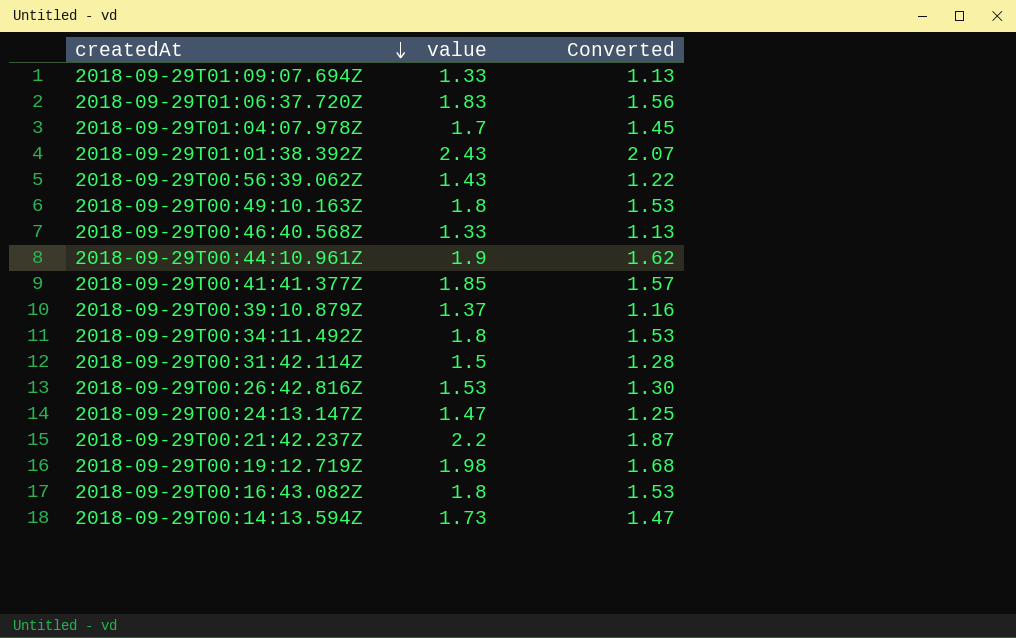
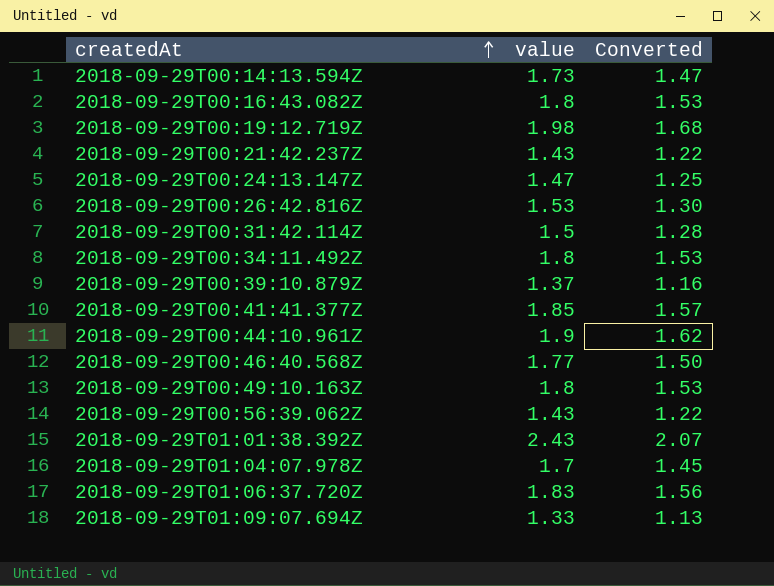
row order: createdAt descending -> createdAt ascending
2018-09-29T00:21:42.237Z | value: 2.2 -> 1.43
2018-09-29T00:21:42.237Z | Converted: 1.87 -> 1.22
2018-09-29T00:46:40.568Z | value: 1.33 -> 1.77
2018-09-29T00:46:40.568Z | Converted: 1.13 -> 1.50

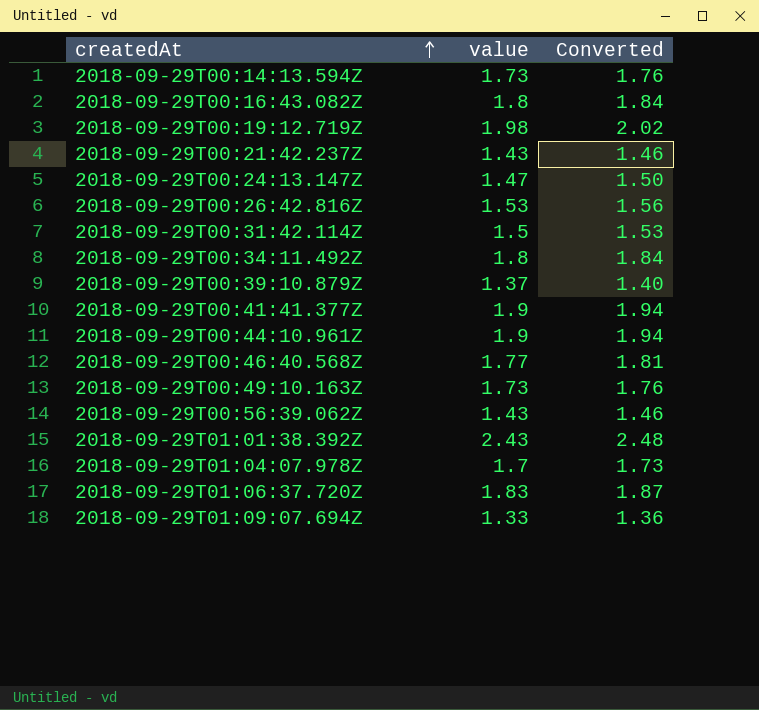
column Converted | formula: [value] * 0.85 -> [value] * 1.02
2018-09-29T00:41:41.377Z | value: 1.85 -> 1.9
2018-09-29T00:49:10.163Z | value: 1.8 -> 1.73

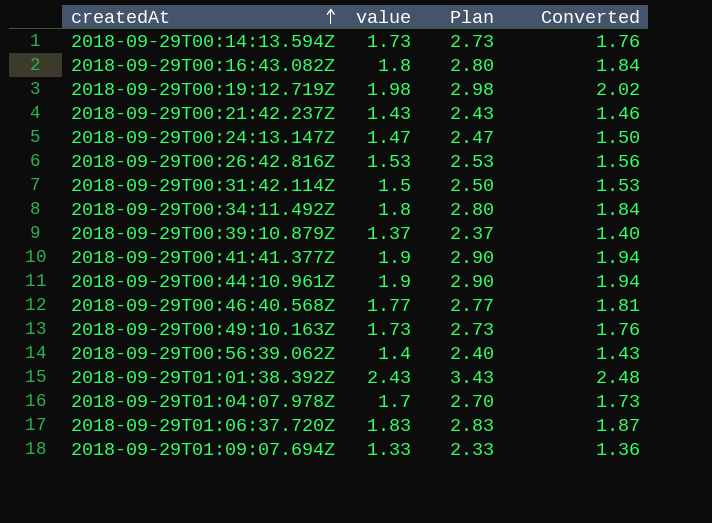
column Plan | formula: none -> [value] + 1
2018-09-29T00:56:39.062Z | value: 1.43 -> 1.4
2018-09-29T00:56:39.062Z | Converted: 1.46 -> 1.43

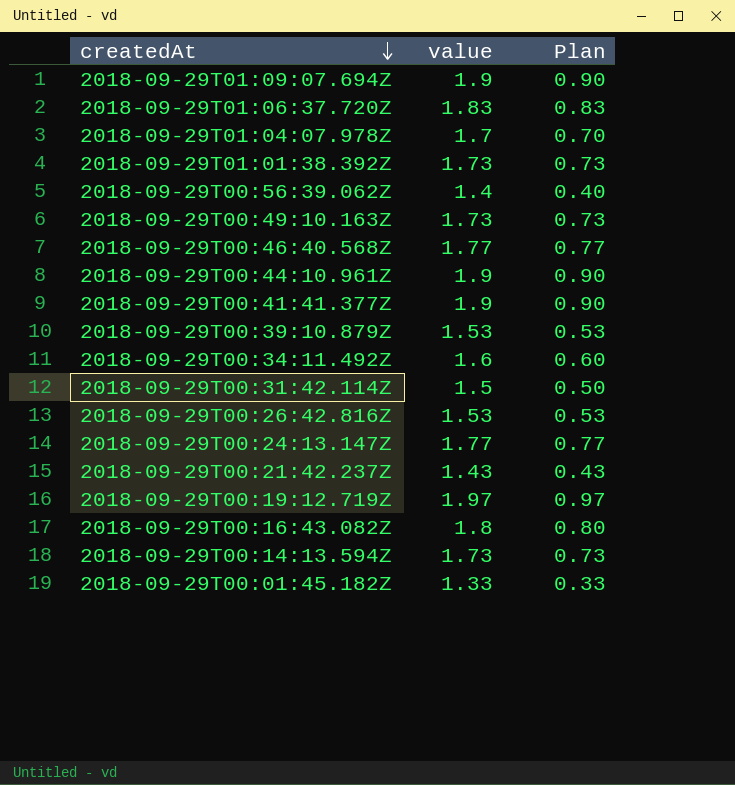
row order: createdAt ascending -> createdAt descending
column Converted | formula: [value] * 1.02 -> none
column Plan | formula: [value] + 1 -> [value] - 1
2018-09-29T01:09:07.694Z | value: 1.33 -> 1.9
2018-09-29T01:01:38.392Z | value: 2.43 -> 1.73
2018-09-29T00:39:10.879Z | value: 1.37 -> 1.53
2018-09-29T00:34:11.492Z | value: 1.8 -> 1.6
2018-09-29T00:24:13.147Z | value: 1.47 -> 1.77
2018-09-29T00:19:12.719Z | value: 1.98 -> 1.97
row 2018-09-29T00:01:45.182Z: none -> 1.33 | 0.33

